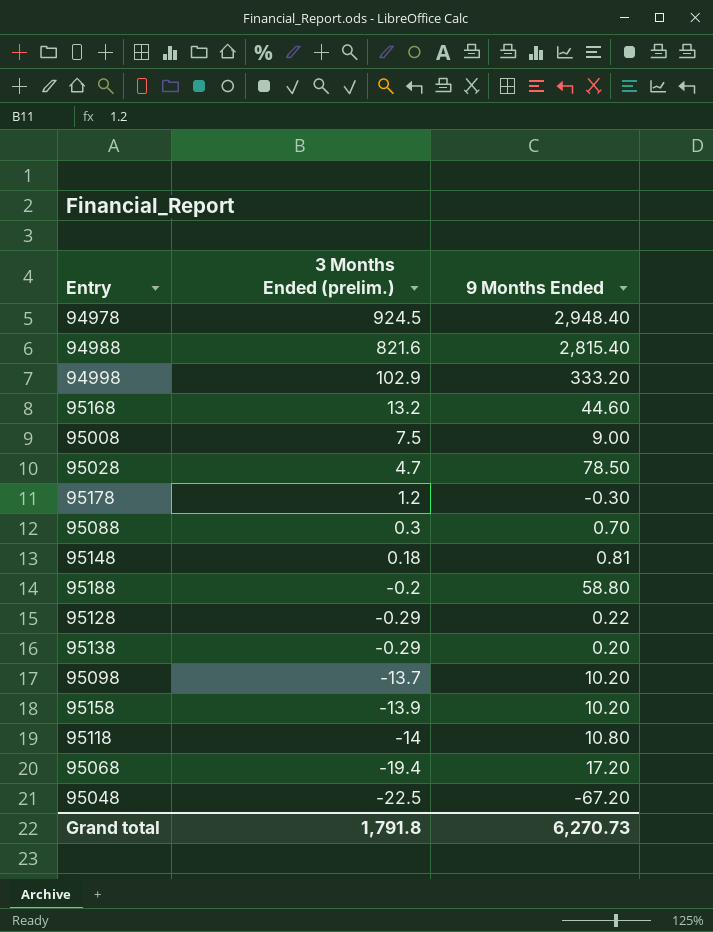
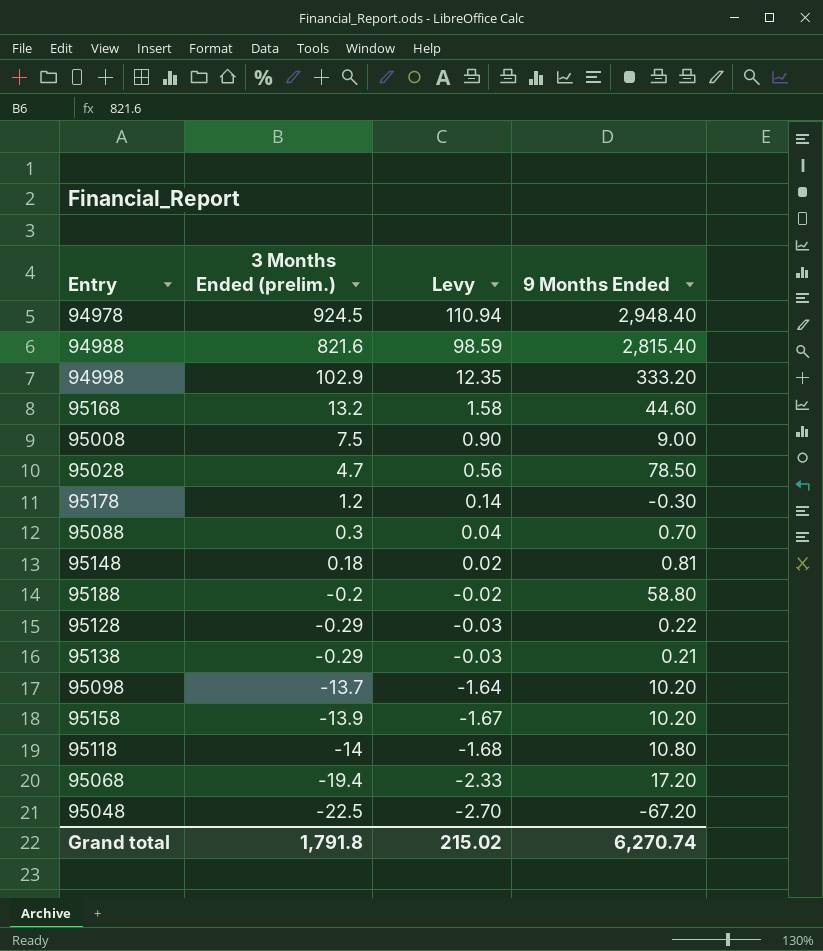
column Levy | formula: none -> [3 Months Ended (prelim.)] * 0.12
95138 | 9 Months Ended: 0.20 -> 0.21
Grand total | 9 Months Ended: 6,270.73 -> 6,270.74

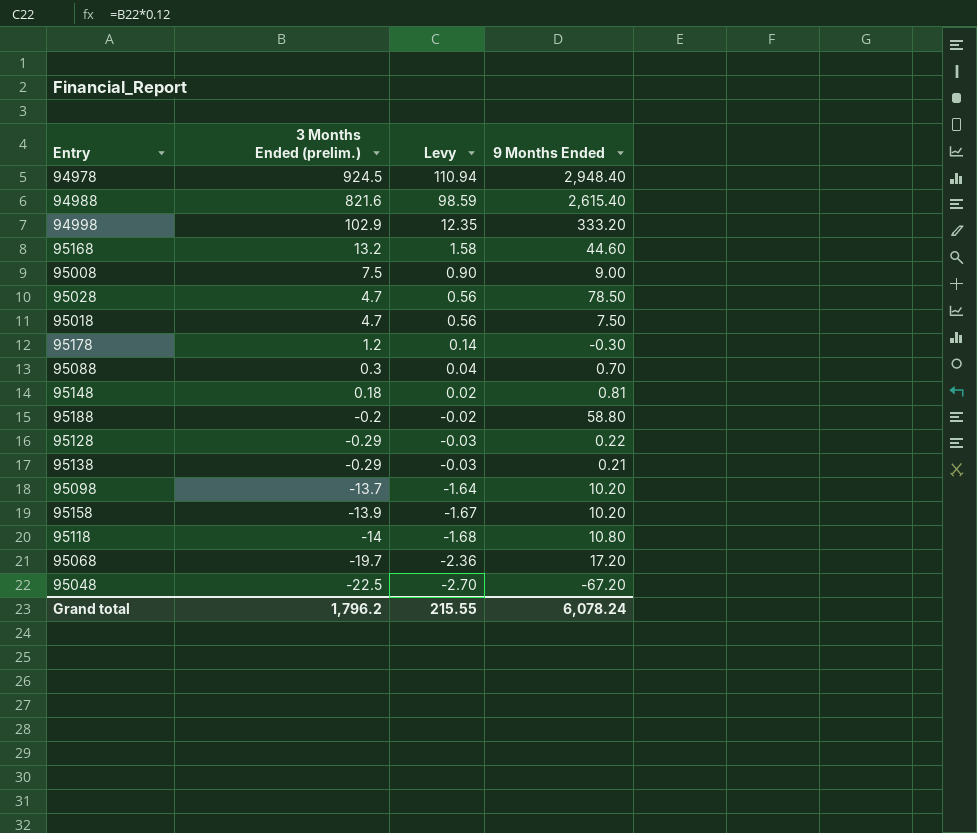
94988 | 9 Months Ended: 2,815.40 -> 2,615.40
row 95018: none -> 4.7 | 0.56 | 7.50
95068 | 3 Months Ended (prelim.): -19.4 -> -19.7
95068 | Levy: -2.33 -> -2.36
Grand total | 3 Months Ended (prelim.): 1,791.8 -> 1,796.2
Grand total | Levy: 215.02 -> 215.55
Grand total | 9 Months Ended: 6,270.74 -> 6,078.24

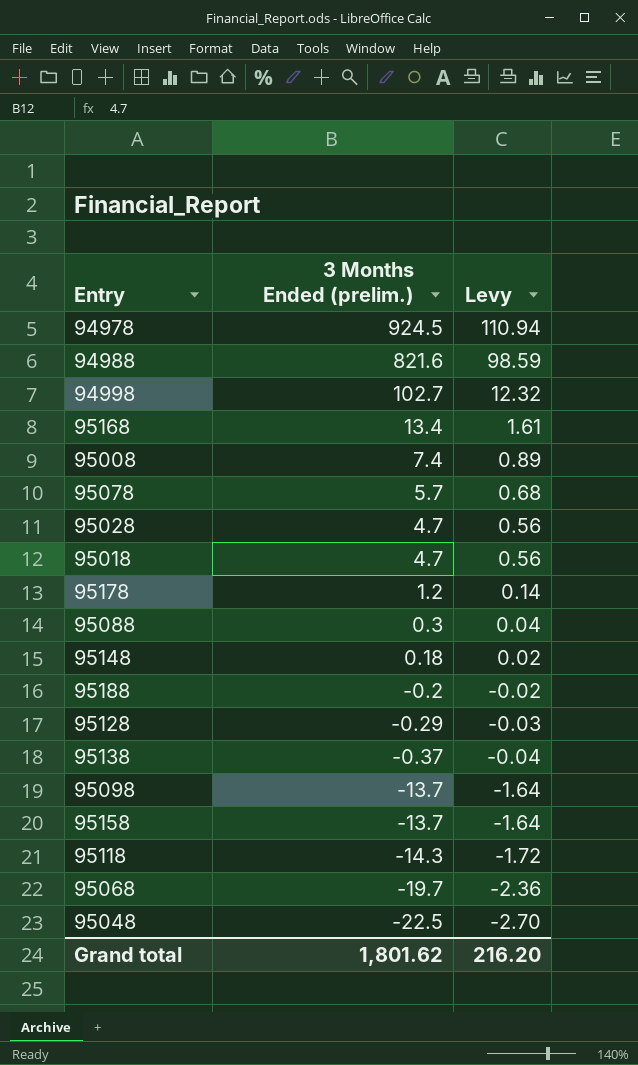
column 9 Months Ended | position: 4 -> none
94998 | 3 Months Ended (prelim.): 102.9 -> 102.7
94998 | Levy: 12.35 -> 12.32
95168 | 3 Months Ended (prelim.): 13.2 -> 13.4
95168 | Levy: 1.58 -> 1.61
95008 | 3 Months Ended (prelim.): 7.5 -> 7.4
95008 | Levy: 0.90 -> 0.89
row 95078: none -> 5.7 | 0.68
95138 | 3 Months Ended (prelim.): -0.29 -> -0.37
95138 | Levy: -0.03 -> -0.04
95158 | 3 Months Ended (prelim.): -13.9 -> -13.7
95158 | Levy: -1.67 -> -1.64
95118 | 3 Months Ended (prelim.): -14 -> -14.3
95118 | Levy: -1.68 -> -1.72
Grand total | 3 Months Ended (prelim.): 1,796.2 -> 1,801.62
Grand total | Levy: 215.55 -> 216.20

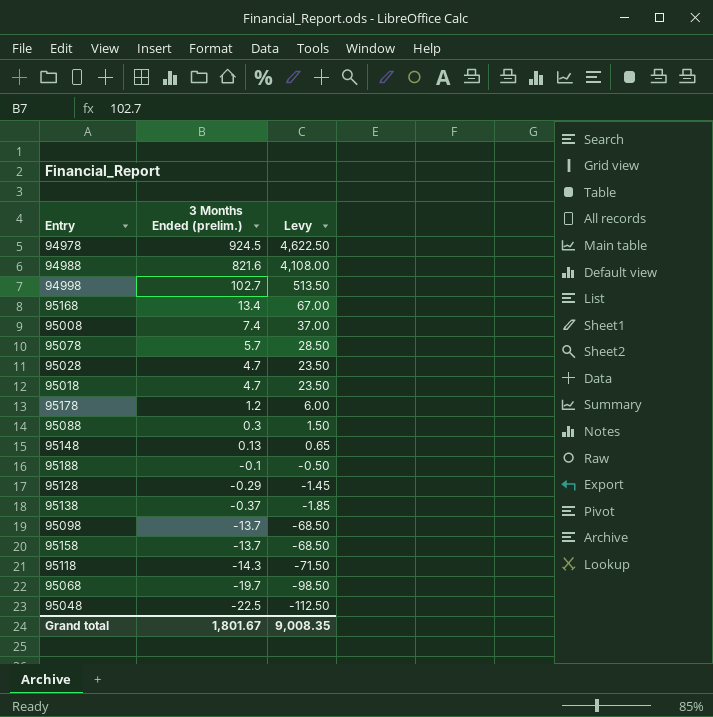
column Levy | formula: [3 Months Ended (prelim.)] * 0.12 -> [3 Months Ended (prelim.)] * 5
95148 | 3 Months Ended (prelim.): 0.18 -> 0.13
95188 | 3 Months Ended (prelim.): -0.2 -> -0.1
Grand total | 3 Months Ended (prelim.): 1,801.62 -> 1,801.67
Grand total | Levy: 216.20 -> 9,008.35

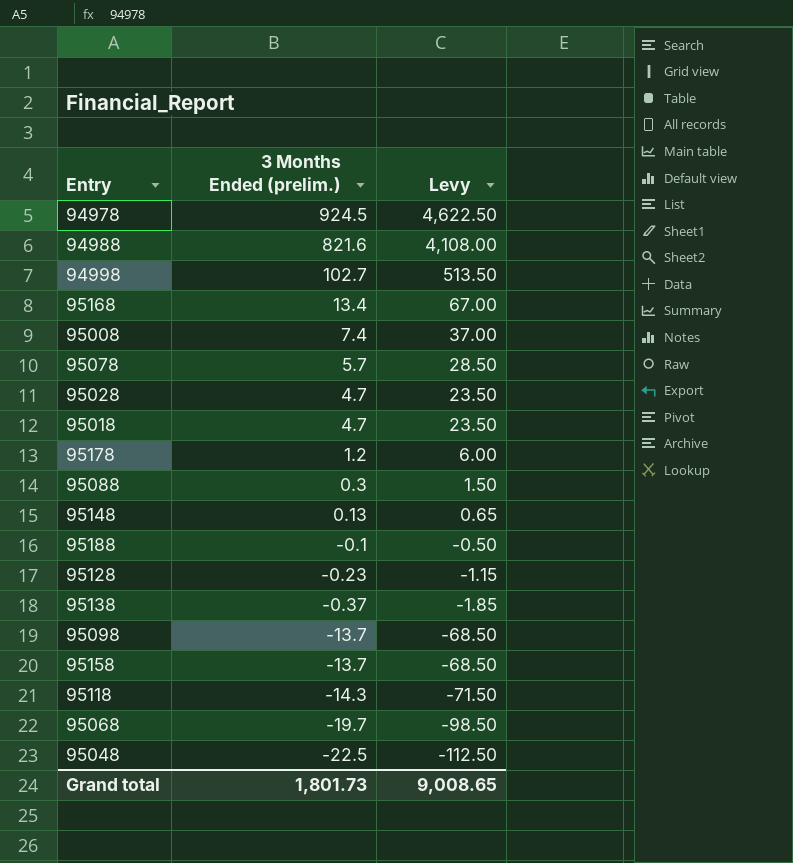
95128 | 3 Months Ended (prelim.): -0.29 -> -0.23
95128 | Levy: -1.45 -> -1.15
Grand total | 3 Months Ended (prelim.): 1,801.67 -> 1,801.73
Grand total | Levy: 9,008.35 -> 9,008.65

